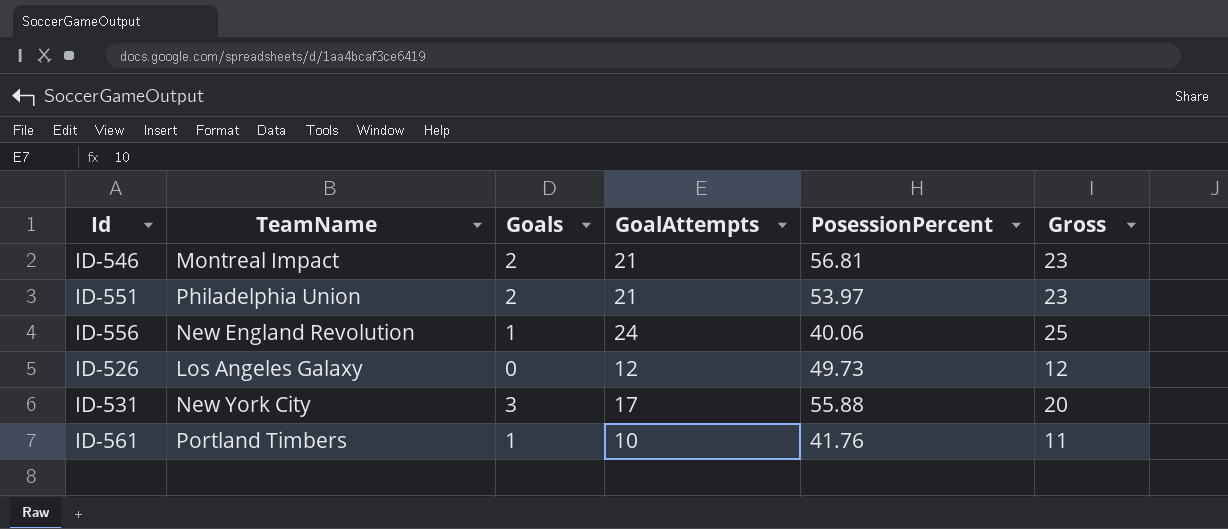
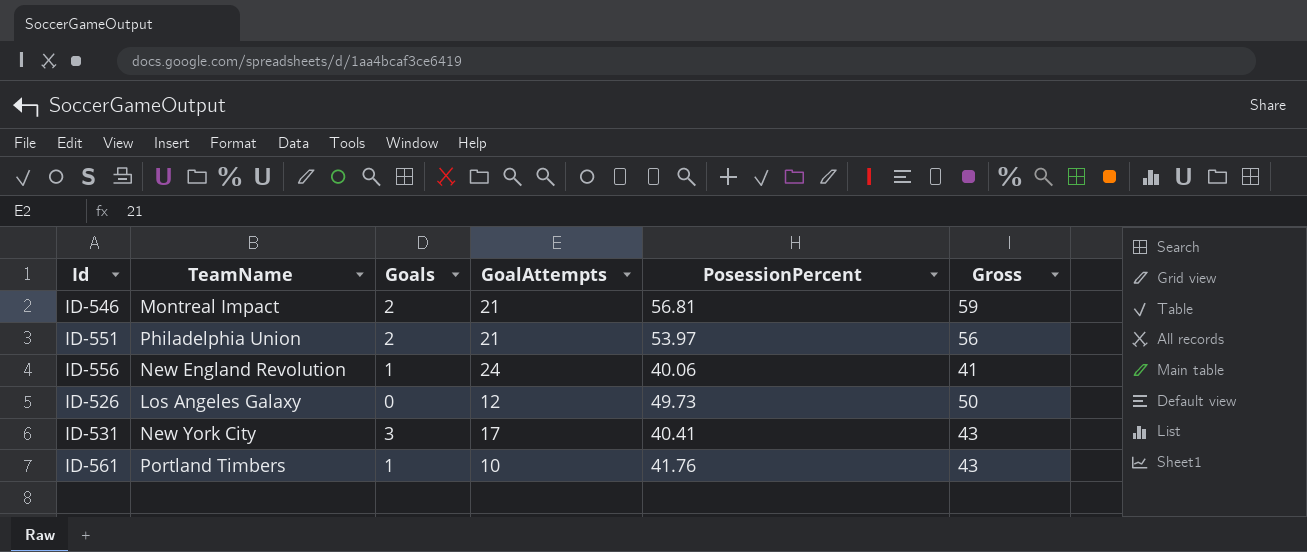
column Gross | formula: [Goals] + [GoalAttempts] -> [Goals] + [PosessionPercent]
ID-531 | PosessionPercent: 55.88 -> 40.41

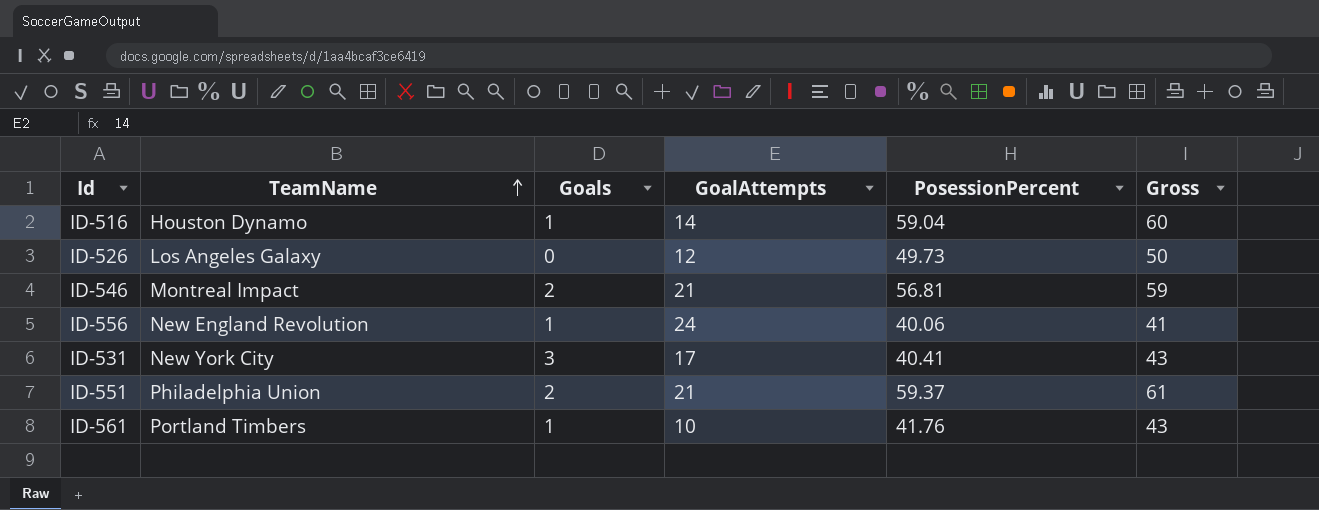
row order: none -> TeamName ascending
row ID-516: none -> Houston Dynamo | 1 | 14 | 59.04 | 60
ID-551 | PosessionPercent: 53.97 -> 59.37
ID-551 | Gross: 56 -> 61

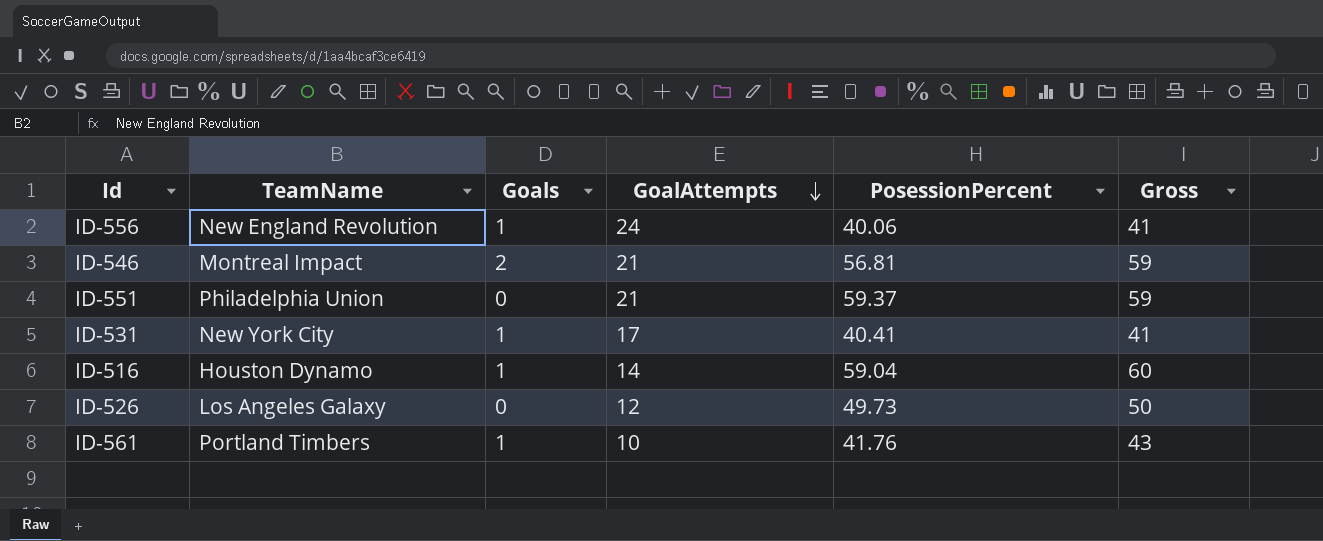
row order: TeamName ascending -> GoalAttempts descending
ID-551 | Goals: 2 -> 0
ID-551 | Gross: 61 -> 59
ID-531 | Goals: 3 -> 1
ID-531 | Gross: 43 -> 41

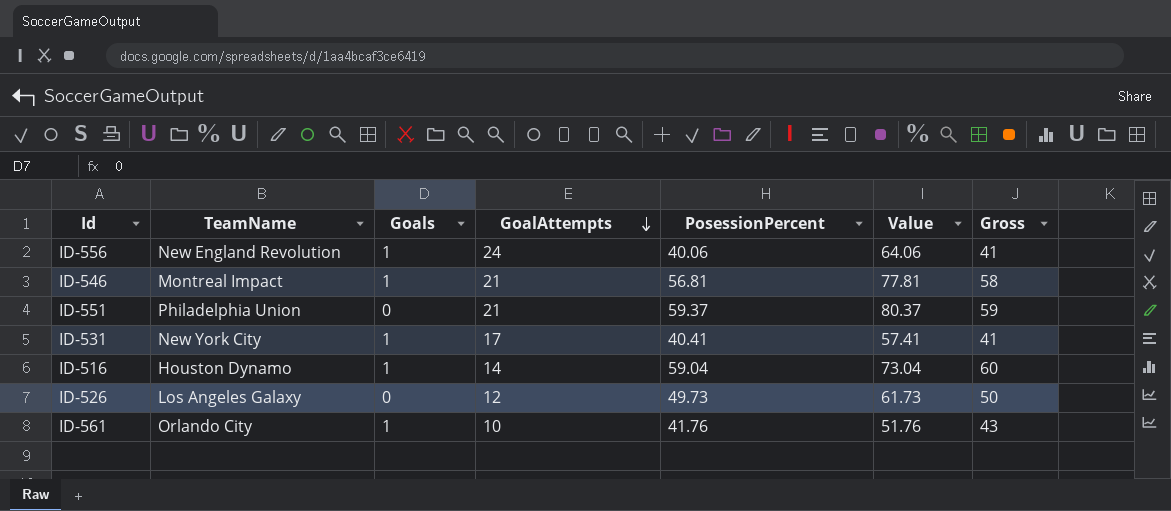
column Value | formula: none -> [GoalAttempts] + [PosessionPercent]
ID-546 | Goals: 2 -> 1
ID-546 | Gross: 59 -> 58
ID-561 | TeamName: Portland Timbers -> Orlando City

